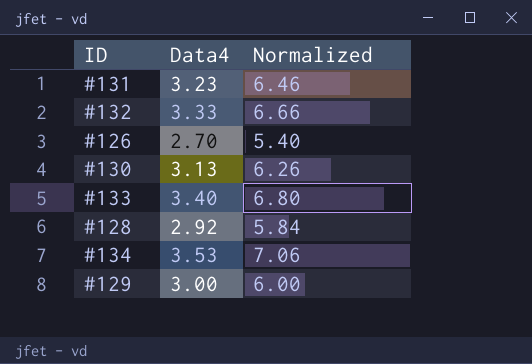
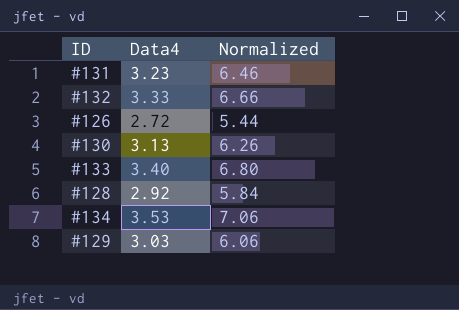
#126 | Data4: 2.70 -> 2.72
#126 | Normalized: 5.40 -> 5.44
#129 | Data4: 3.00 -> 3.03
#129 | Normalized: 6.00 -> 6.06

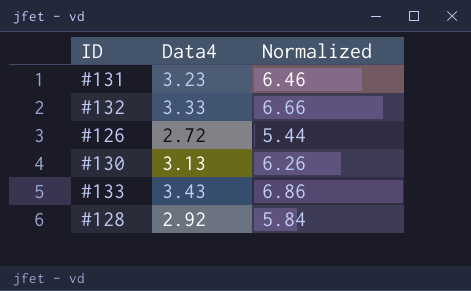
row #134: 3.53 | 7.06 -> none
row #129: 3.03 | 6.06 -> none
#133 | Data4: 3.40 -> 3.43
#133 | Normalized: 6.80 -> 6.86

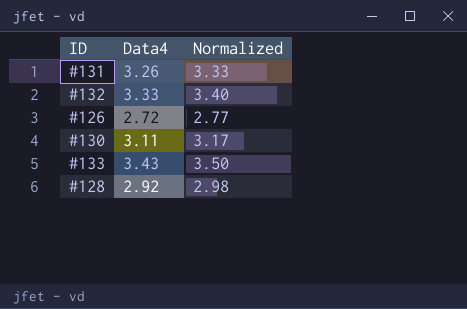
column Normalized | formula: [Data4] * 2 -> [Data4] * 1.02
#131 | Data4: 3.23 -> 3.26
#130 | Data4: 3.13 -> 3.11

